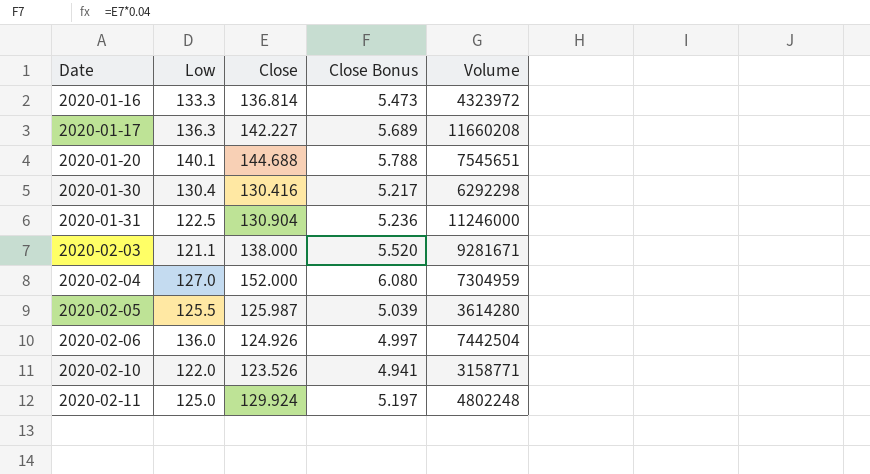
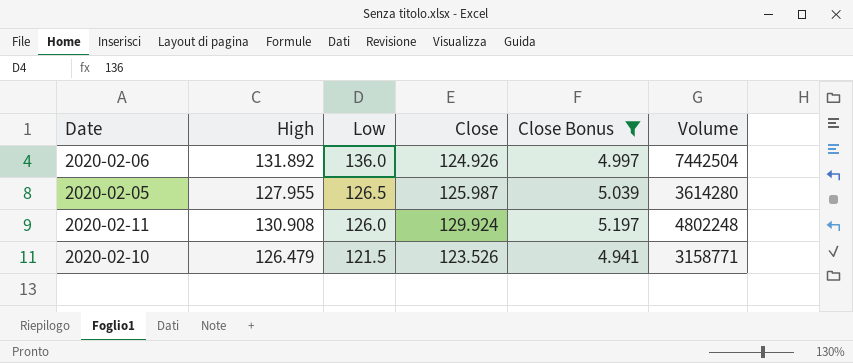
filter: none -> Close Bonus <= 5.197
row order: Date ascending -> Low descending
column High | position: none -> 2
2020-02-05 | Low: 125.5 -> 126.5
2020-02-11 | Low: 125.0 -> 126.0
2020-02-10 | Low: 122.0 -> 121.5

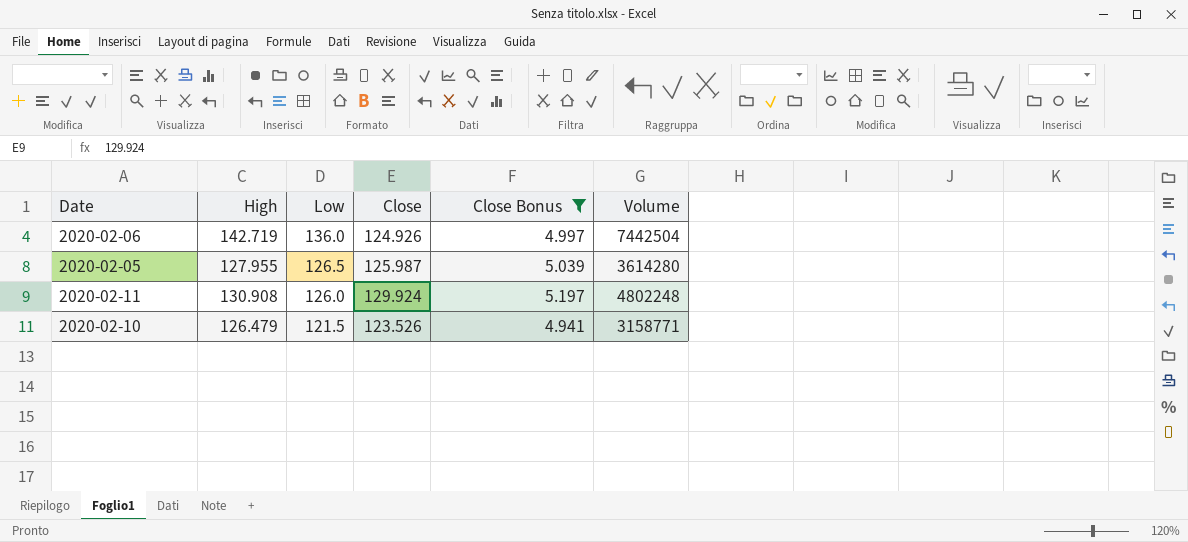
2020-02-06 | High: 131.892 -> 142.719

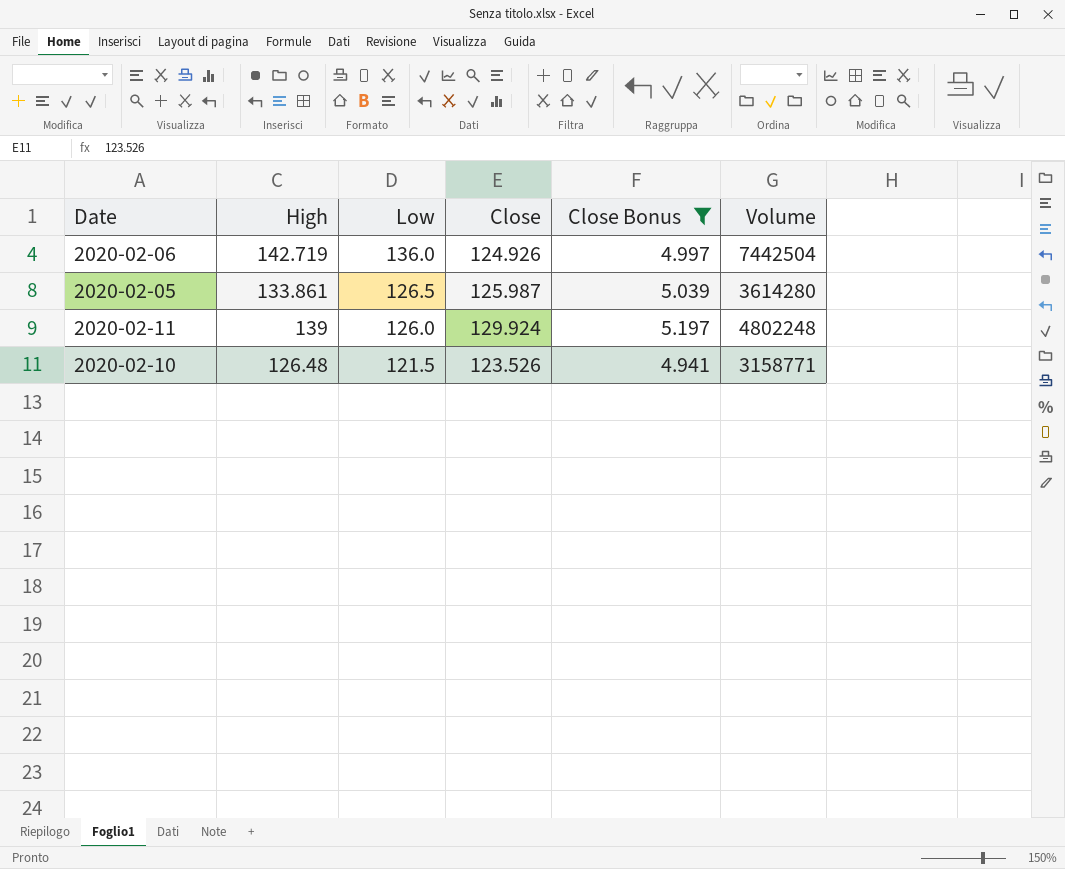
2020-02-05 | High: 127.955 -> 133.861
2020-02-11 | High: 130.908 -> 139
2020-02-10 | High: 126.479 -> 126.48

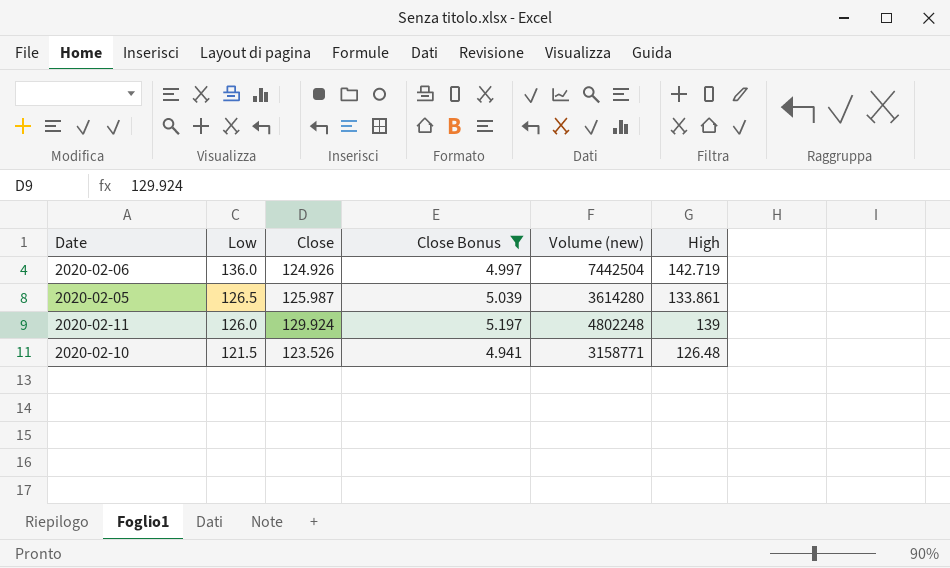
column name: Volume -> Volume (new)
column High | position: 2 -> 6

